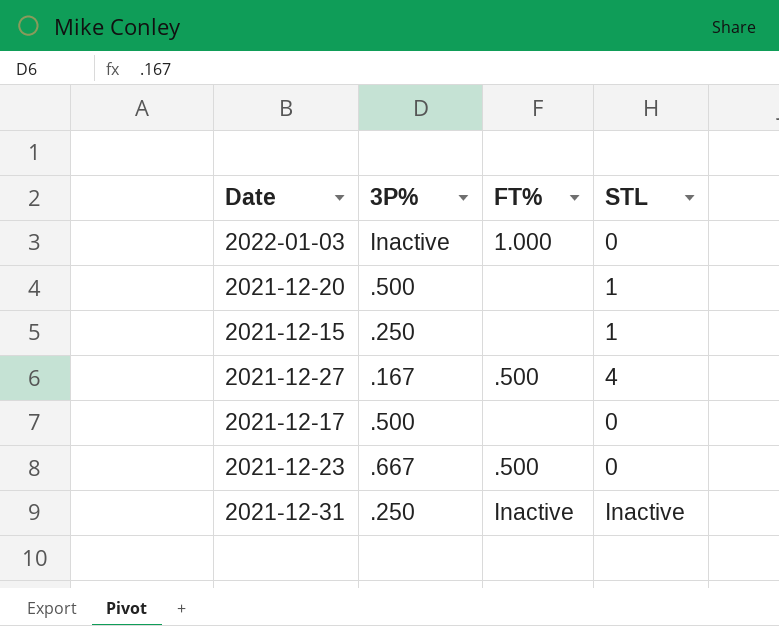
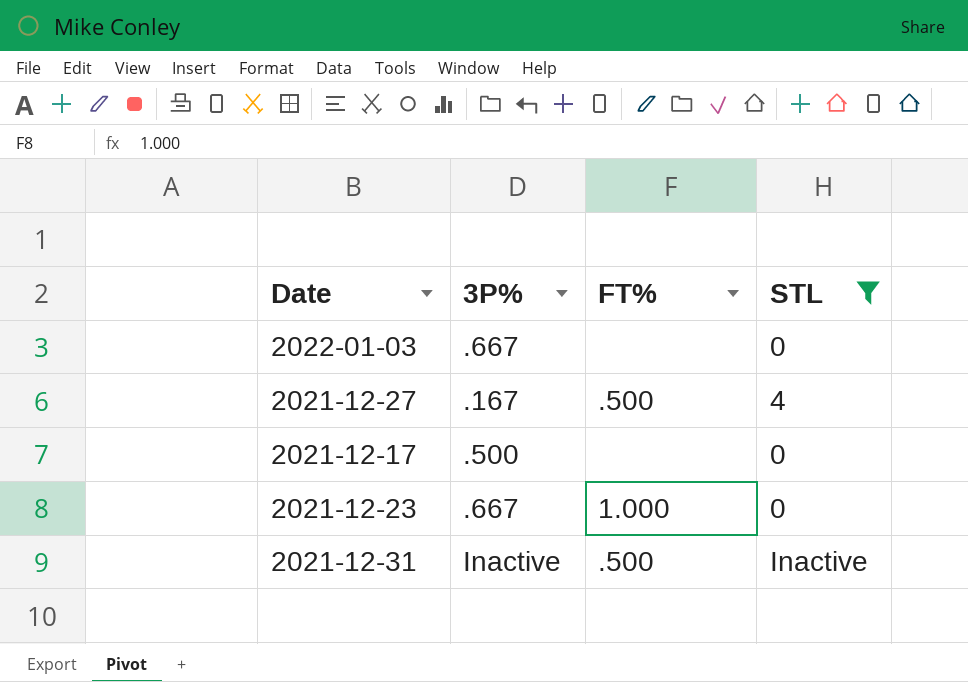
filter: none -> STL != 1
2022-01-03 | 3P%: Inactive -> .667
2022-01-03 | FT%: 1.000 -> none
2021-12-23 | FT%: .500 -> 1.000
2021-12-31 | 3P%: .250 -> Inactive
2021-12-31 | FT%: Inactive -> .500

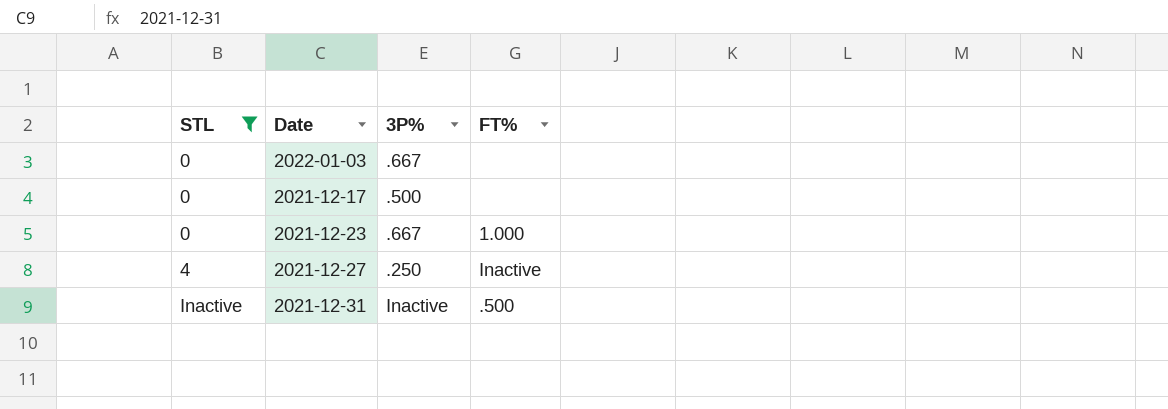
row order: none -> STL ascending
column STL | position: 4 -> 1
2021-12-27 | 3P%: .167 -> .250
2021-12-27 | FT%: .500 -> Inactive

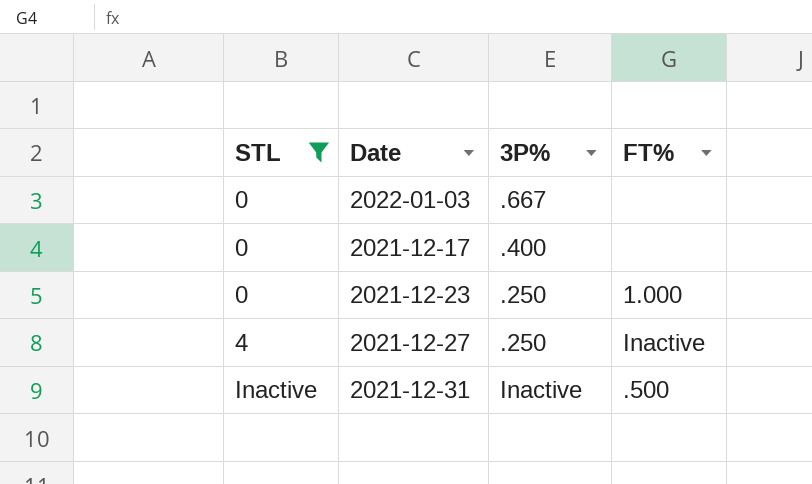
2021-12-17 | 3P%: .500 -> .400
2021-12-23 | 3P%: .667 -> .250

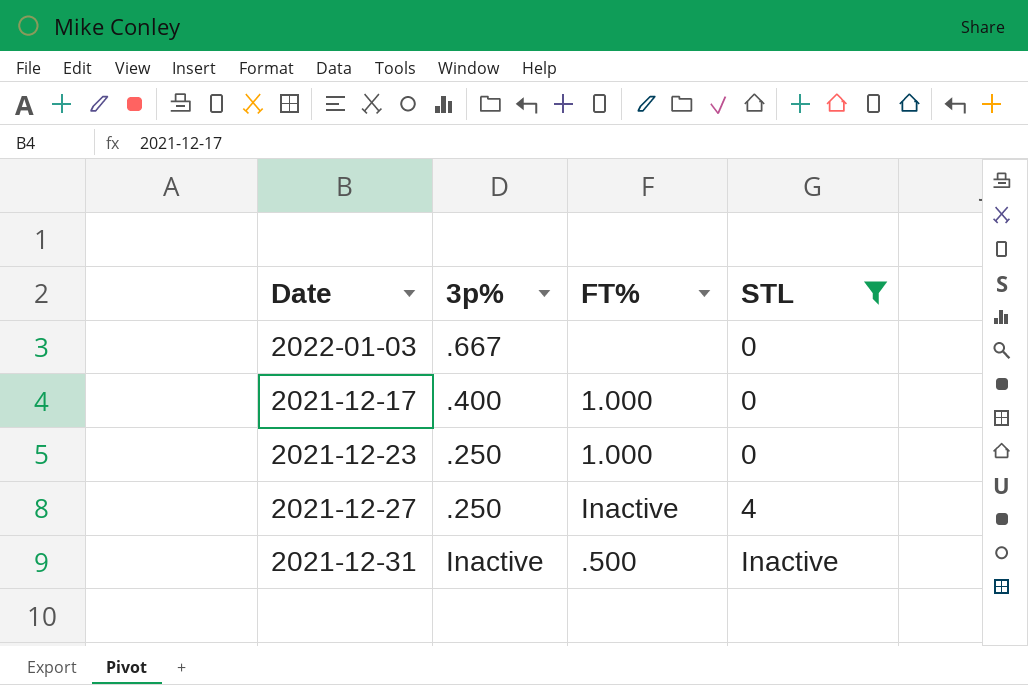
column name: 3P% -> 3p%
column STL | position: 1 -> 4
2021-12-17 | FT%: none -> 1.000

